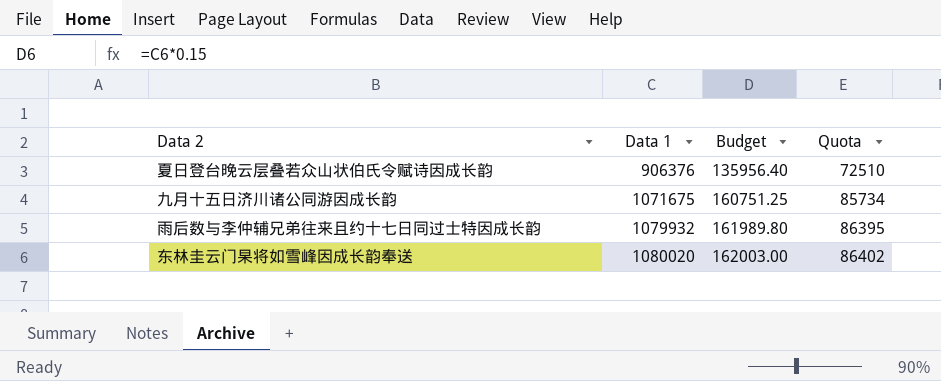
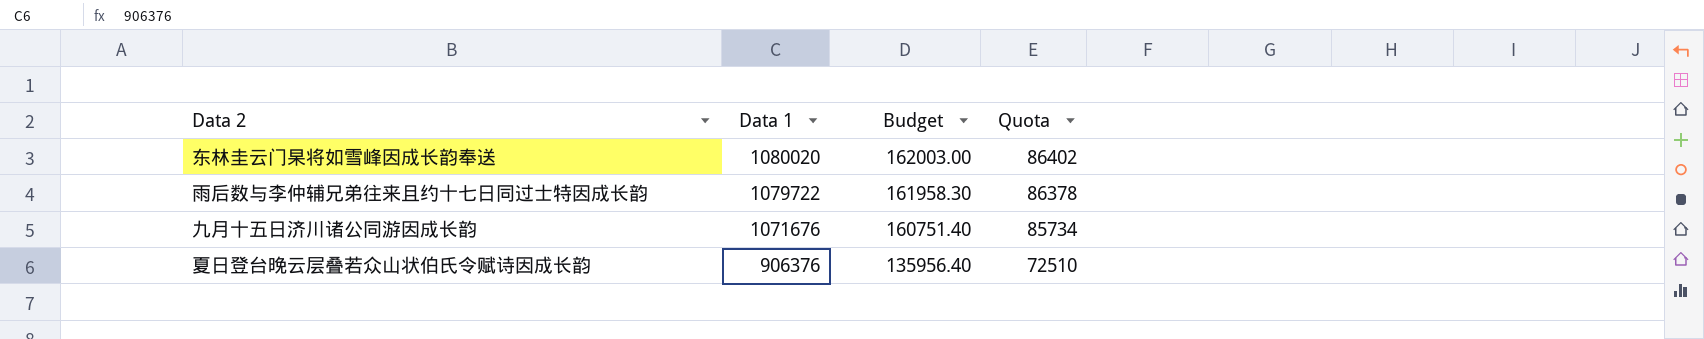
row order: Data 1 ascending -> Data 1 descending
雨后数与李仲辅兄弟往来且约十七日同过士特因成长韵 | Data 1: 1079932 -> 1079722
雨后数与李仲辅兄弟往来且约十七日同过士特因成长韵 | Budget: 161989.80 -> 161958.30
雨后数与李仲辅兄弟往来且约十七日同过士特因成长韵 | Quota: 86395 -> 86378
九月十五日济川诸公同游因成长韵 | Data 1: 1071675 -> 1071676
九月十五日济川诸公同游因成长韵 | Budget: 160751.25 -> 160751.40

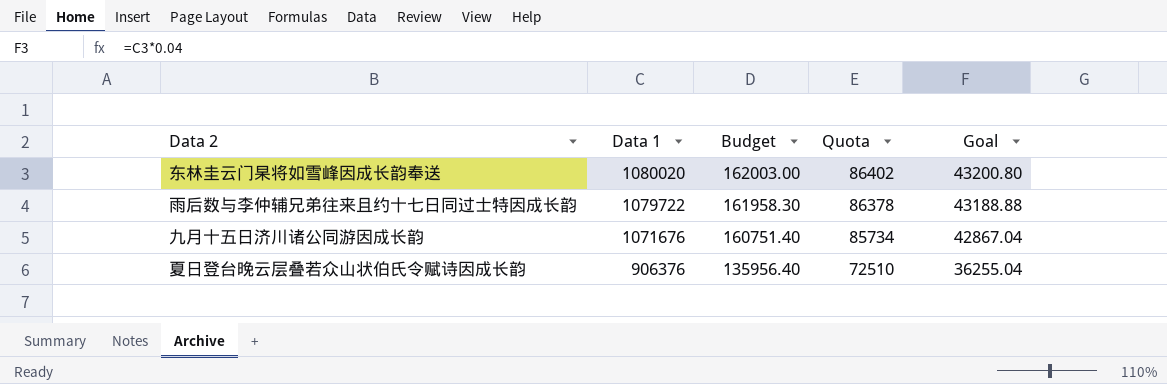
column Goal | formula: none -> [Data 1] * 0.04

